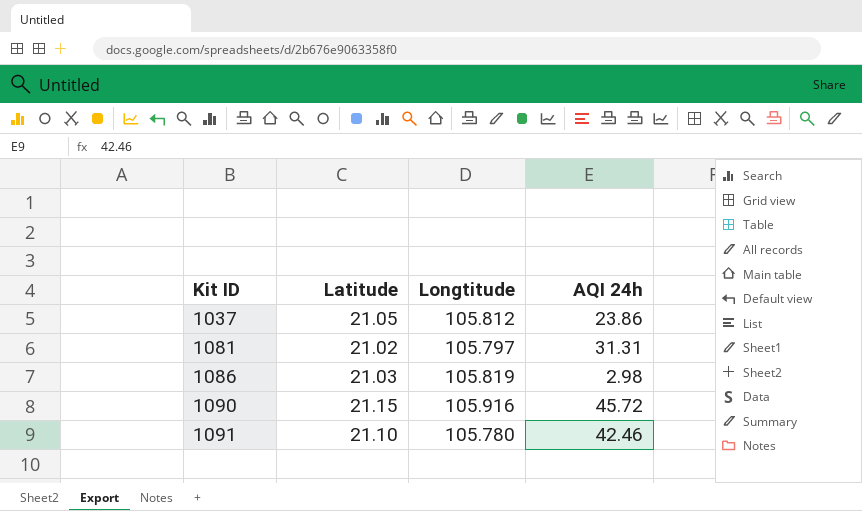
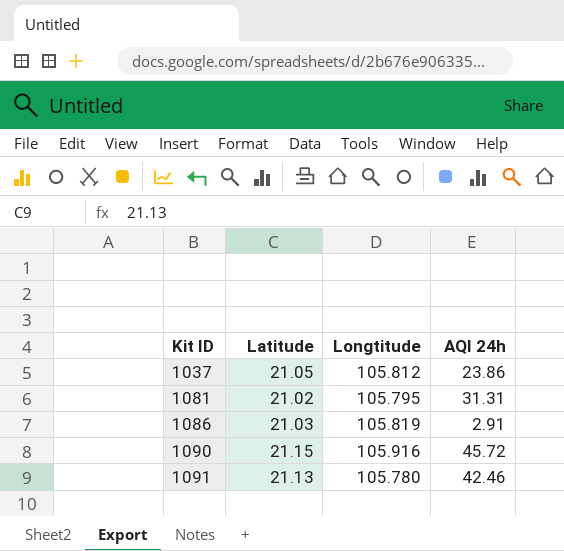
1081 | Longtitude: 105.797 -> 105.795
1086 | AQI 24h: 2.98 -> 2.91
1091 | Latitude: 21.10 -> 21.13

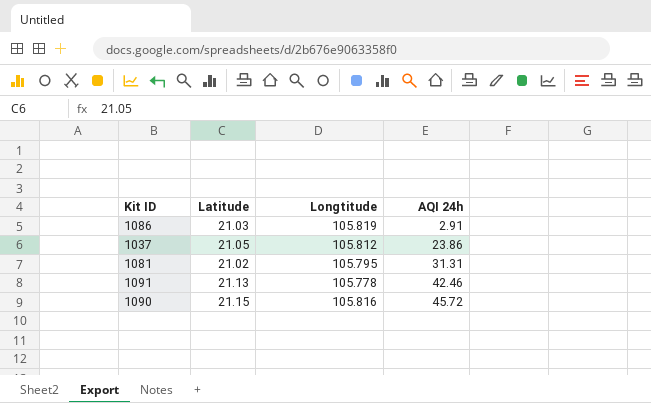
row order: Kit ID ascending -> AQI 24h ascending
1091 | Longtitude: 105.780 -> 105.778
1090 | Longtitude: 105.916 -> 105.816

